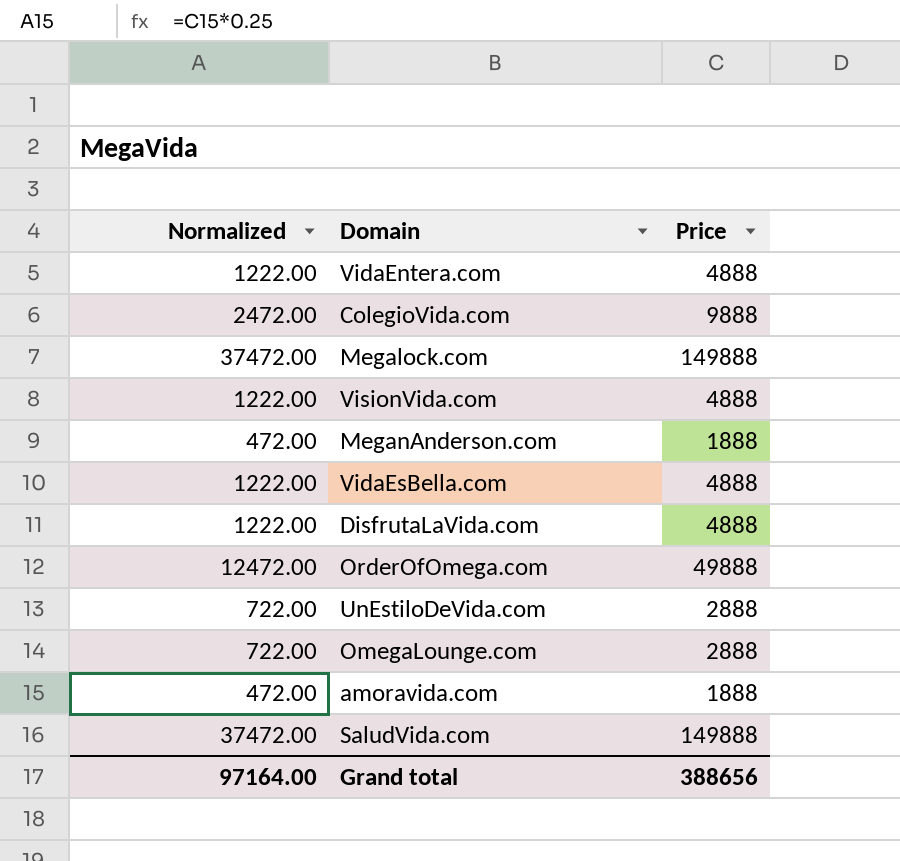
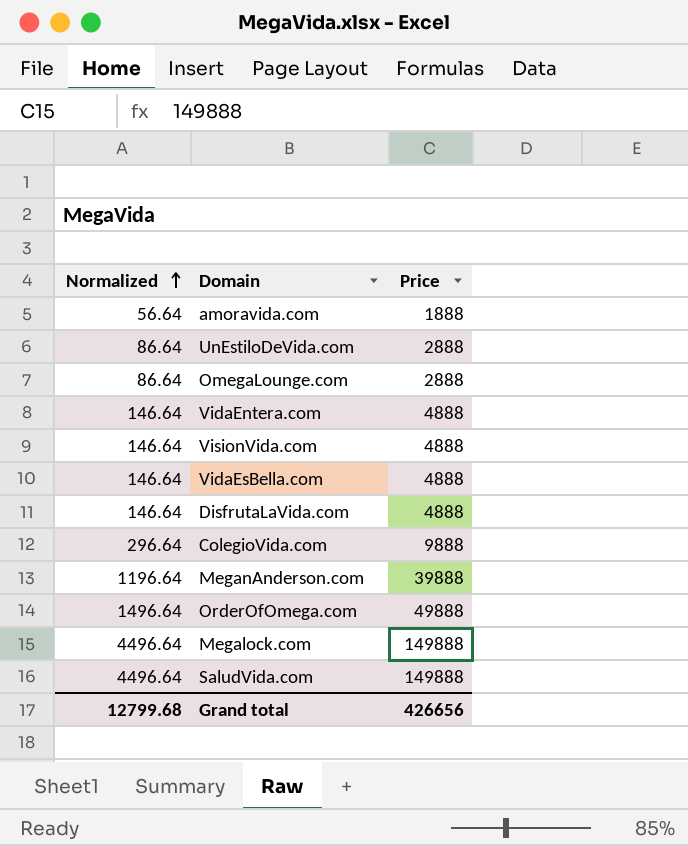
row order: none -> Normalized ascending
column Normalized | formula: [Price] * 0.25 -> [Price] * 0.03
MeganAnderson.com | Price: 1888 -> 39888
Grand total | Normalized: 97164.00 -> 12799.68
Grand total | Price: 388656 -> 426656

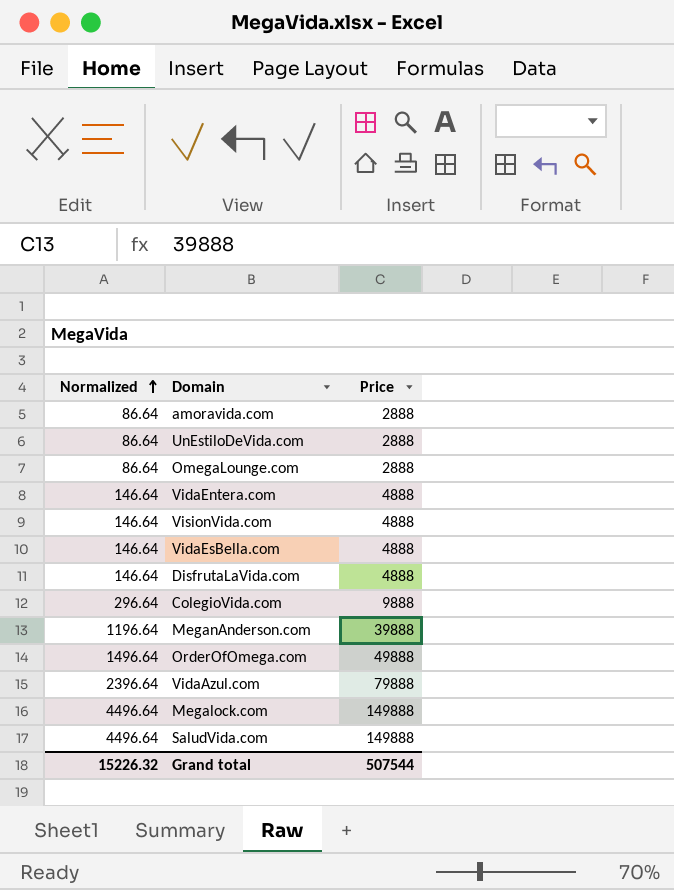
amoravida.com | Normalized: 56.64 -> 86.64
amoravida.com | Price: 1888 -> 2888
row VidaAzul.com: none -> 2396.64 | 79888
Grand total | Normalized: 12799.68 -> 15226.32
Grand total | Price: 426656 -> 507544

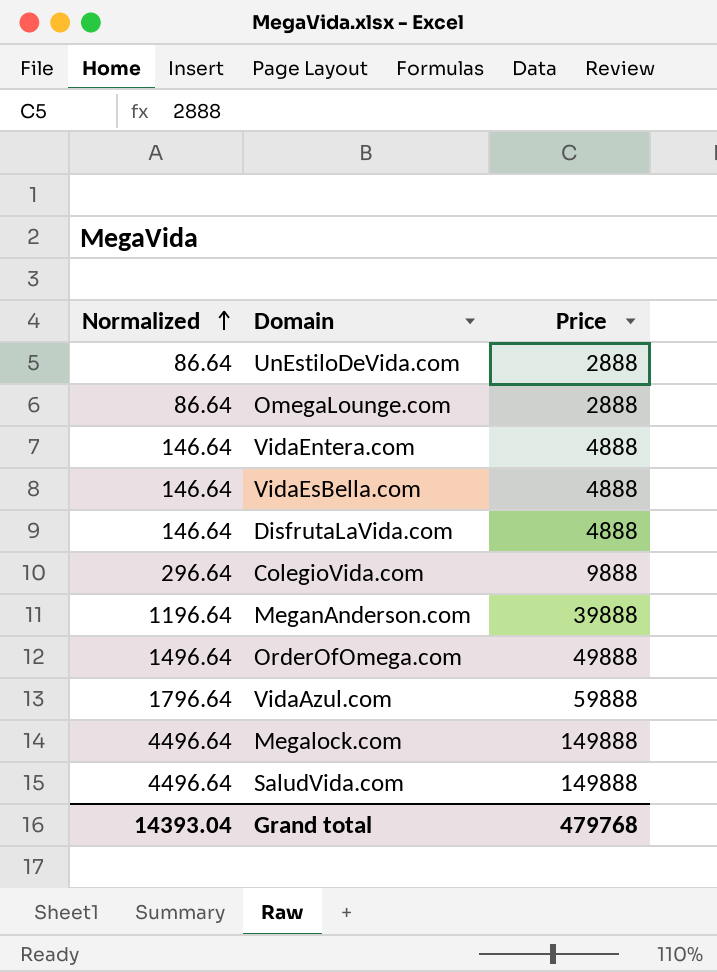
row amoravida.com: 86.64 | 2888 -> none
row VisionVida.com: 146.64 | 4888 -> none
VidaAzul.com | Normalized: 2396.64 -> 1796.64
VidaAzul.com | Price: 79888 -> 59888
Grand total | Normalized: 15226.32 -> 14393.04
Grand total | Price: 507544 -> 479768

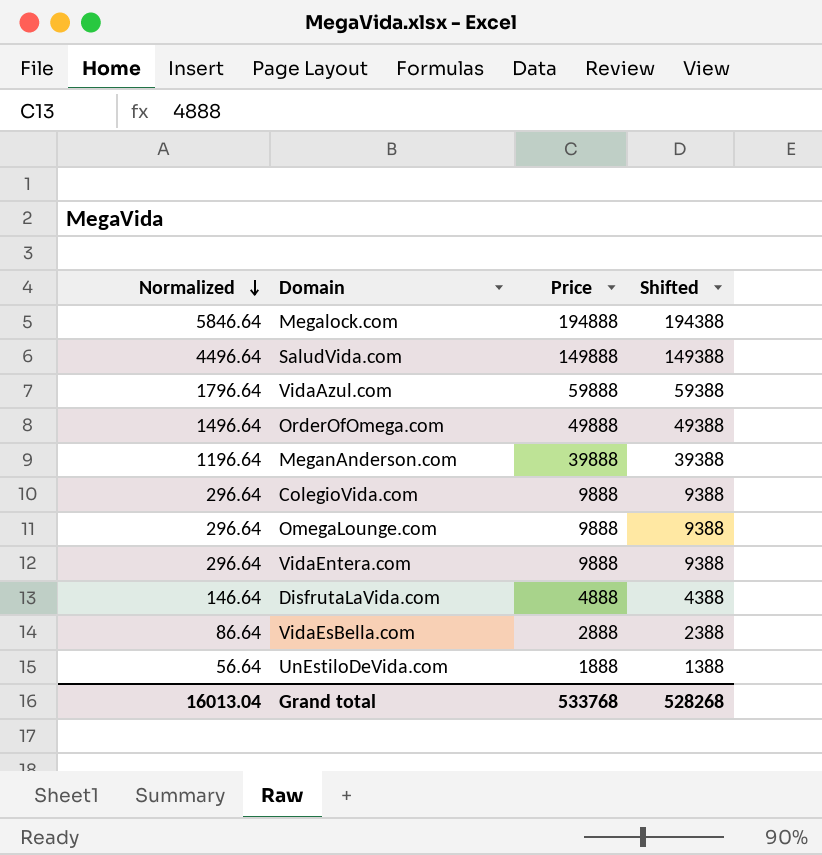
row order: Normalized ascending -> Normalized descending
column Shifted | formula: none -> [Price] - 500
Megalock.com | Normalized: 4496.64 -> 5846.64
Megalock.com | Price: 149888 -> 194888
OmegaLounge.com | Normalized: 86.64 -> 296.64
OmegaLounge.com | Price: 2888 -> 9888
VidaEntera.com | Normalized: 146.64 -> 296.64
VidaEntera.com | Price: 4888 -> 9888
VidaEsBella.com | Normalized: 146.64 -> 86.64
VidaEsBella.com | Price: 4888 -> 2888
UnEstiloDeVida.com | Normalized: 86.64 -> 56.64
UnEstiloDeVida.com | Price: 2888 -> 1888
Grand total | Normalized: 14393.04 -> 16013.04
Grand total | Price: 479768 -> 533768

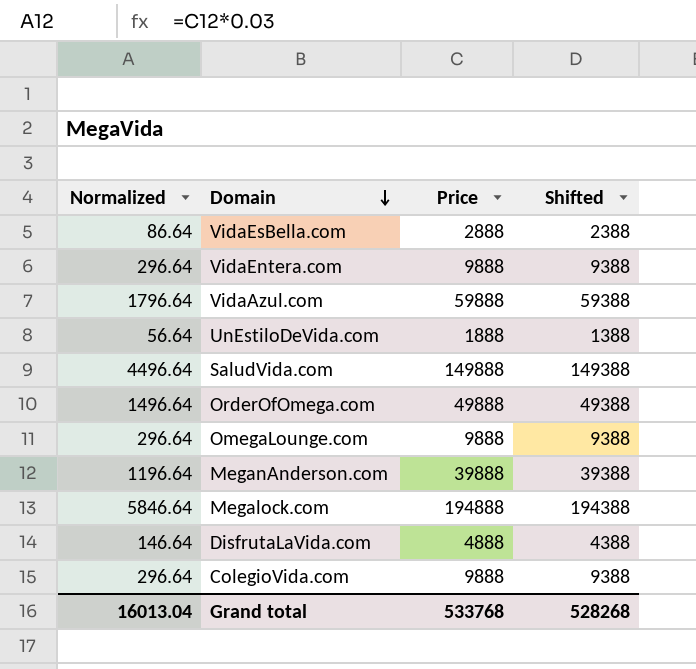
row order: Normalized descending -> Domain descending

